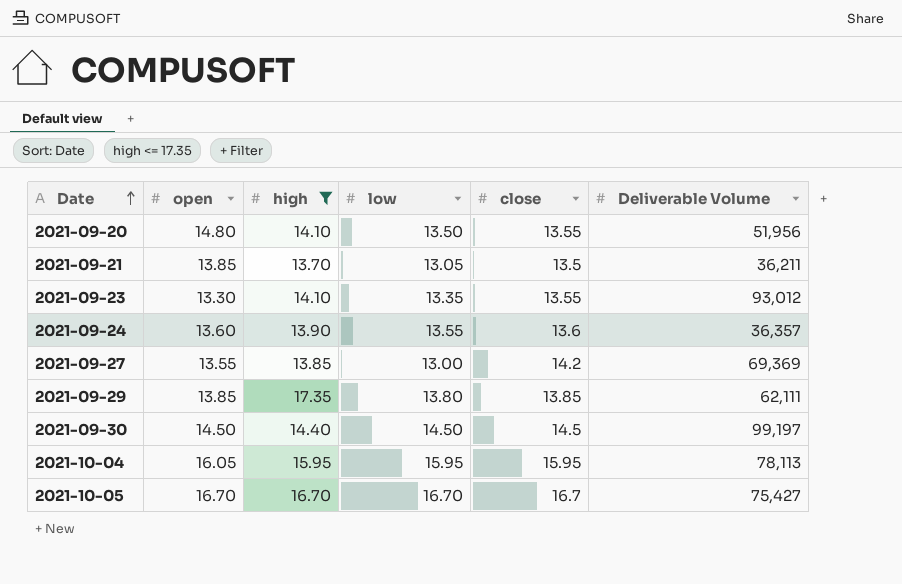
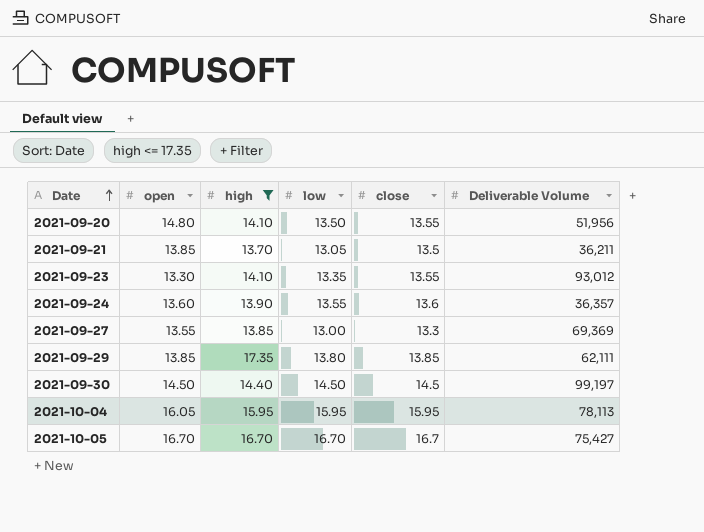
2021-09-27 | close: 14.2 -> 13.3

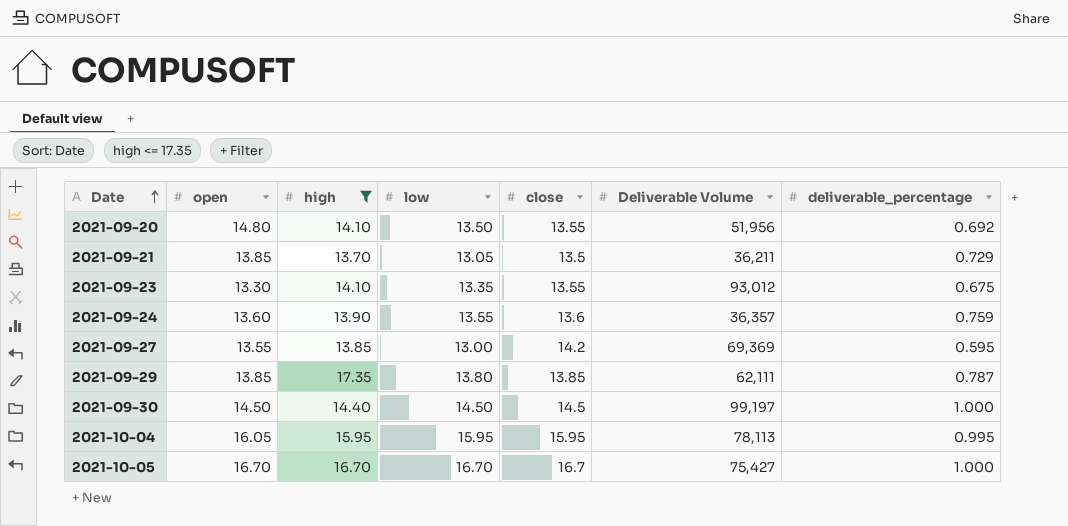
column deliverable_percentage | position: none -> 7
2021-09-27 | close: 13.3 -> 14.2

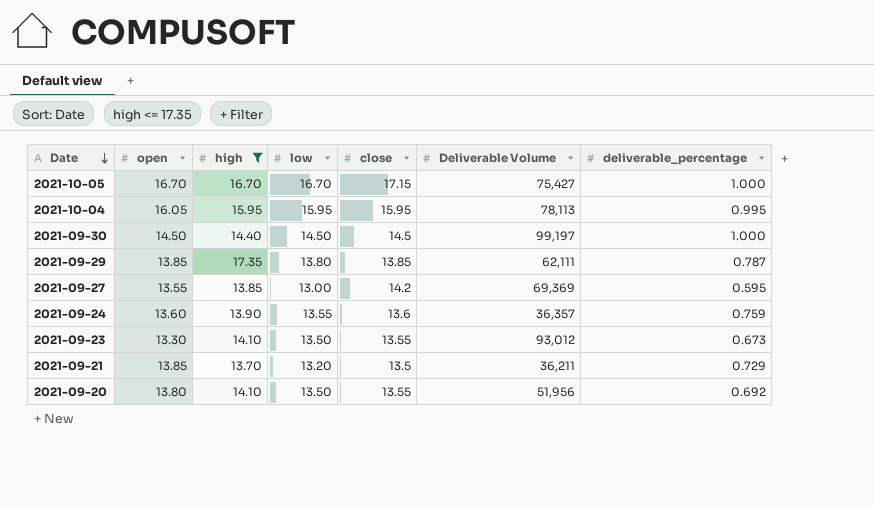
row order: Date ascending -> Date descending
2021-10-05 | close: 16.7 -> 17.15
2021-09-23 | low: 13.35 -> 13.50
2021-09-23 | deliverable_percentage: 0.675 -> 0.673
2021-09-21 | low: 13.05 -> 13.20
2021-09-20 | open: 14.80 -> 13.80

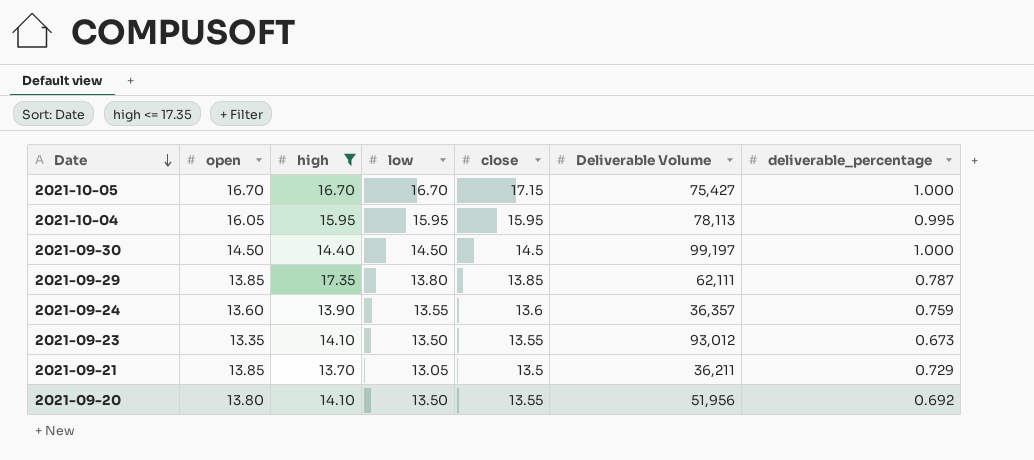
row 2021-09-27: 13.55 | 13.85 | 13.00 | 14.2 | 69,369 | 0.595 -> none
2021-09-23 | open: 13.30 -> 13.35
2021-09-21 | low: 13.20 -> 13.05

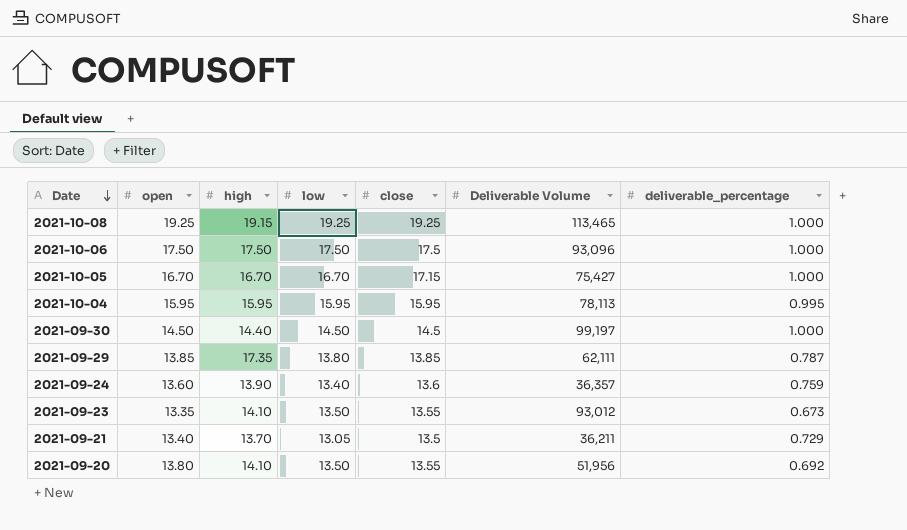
filter: high <= 17.35 -> none
2021-10-04 | open: 16.05 -> 15.95
2021-09-24 | low: 13.55 -> 13.40
2021-09-21 | open: 13.85 -> 13.40

